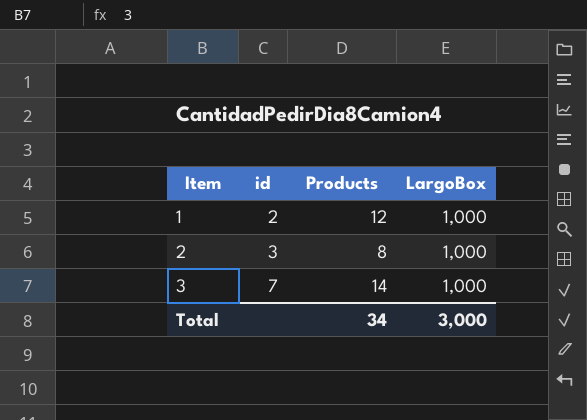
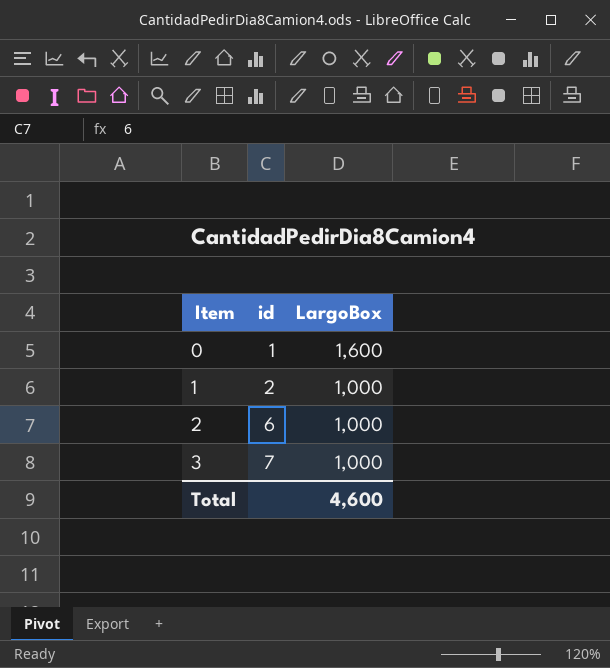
column Products | position: 3 -> none
row 0: none -> 1 | 1,600
2 | id: 3 -> 6
Total | LargoBox: 3,000 -> 4,600

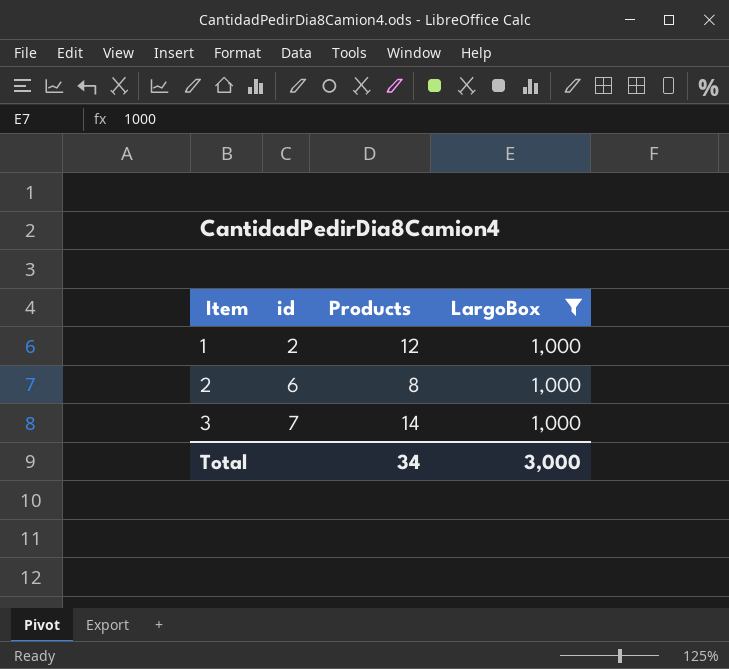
filter: none -> LargoBox = 1,000
column Products | position: none -> 3
Total | LargoBox: 4,600 -> 3,000

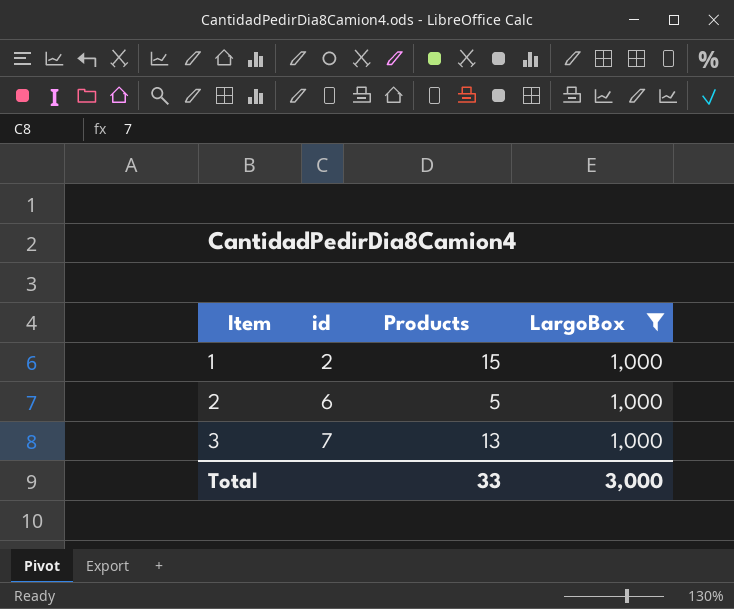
1 | Products: 12 -> 15
2 | Products: 8 -> 5
3 | Products: 14 -> 13
Total | Products: 34 -> 33

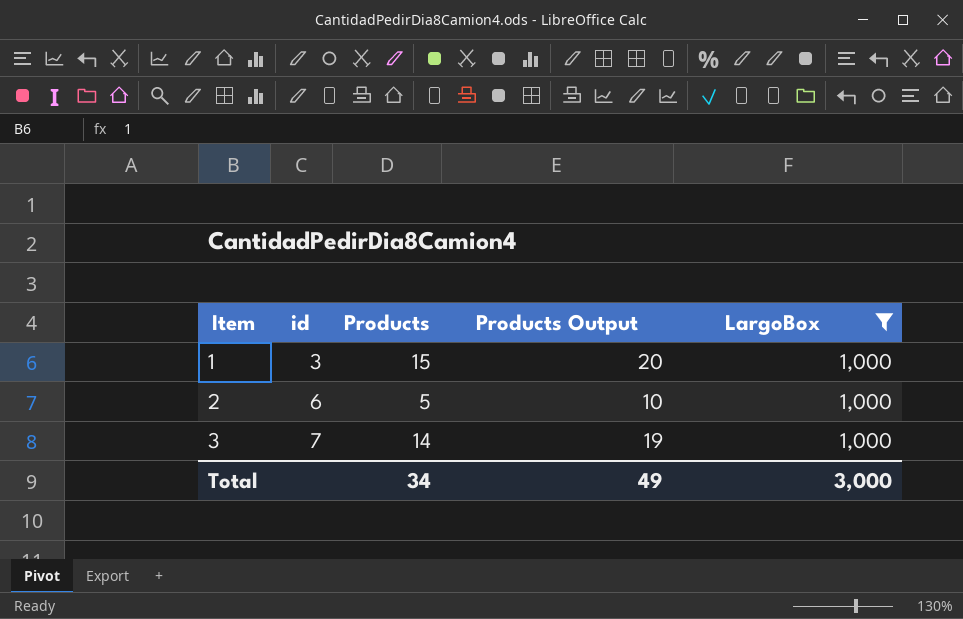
column Products Output | formula: none -> [Products] + 5
1 | id: 2 -> 3
3 | Products: 13 -> 14
Total | Products: 33 -> 34

